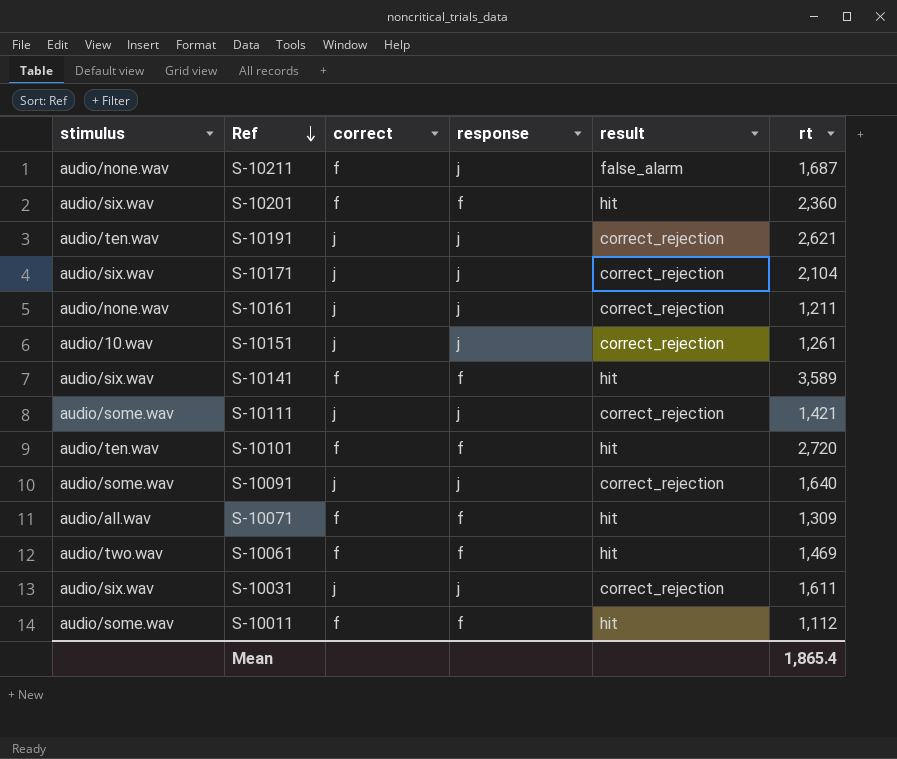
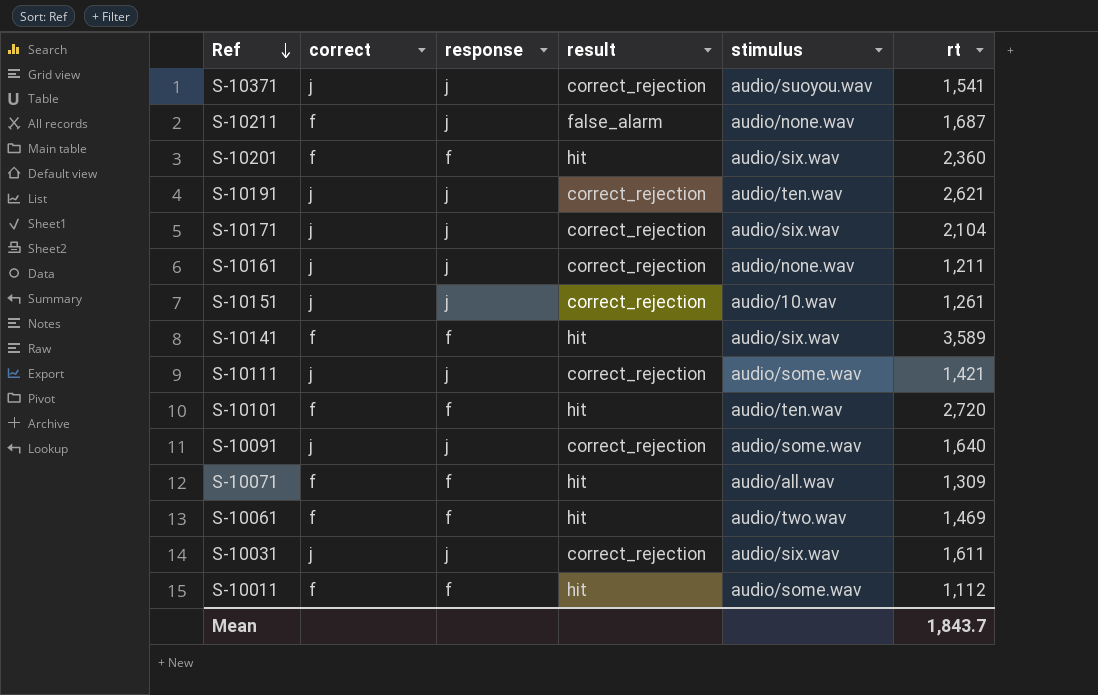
column stimulus | position: 1 -> 5
row S-10371: none -> j | j | correct_rejection | audio/suoyou.wav | 1,541
Mean | rt: 1,865.4 -> 1,843.7

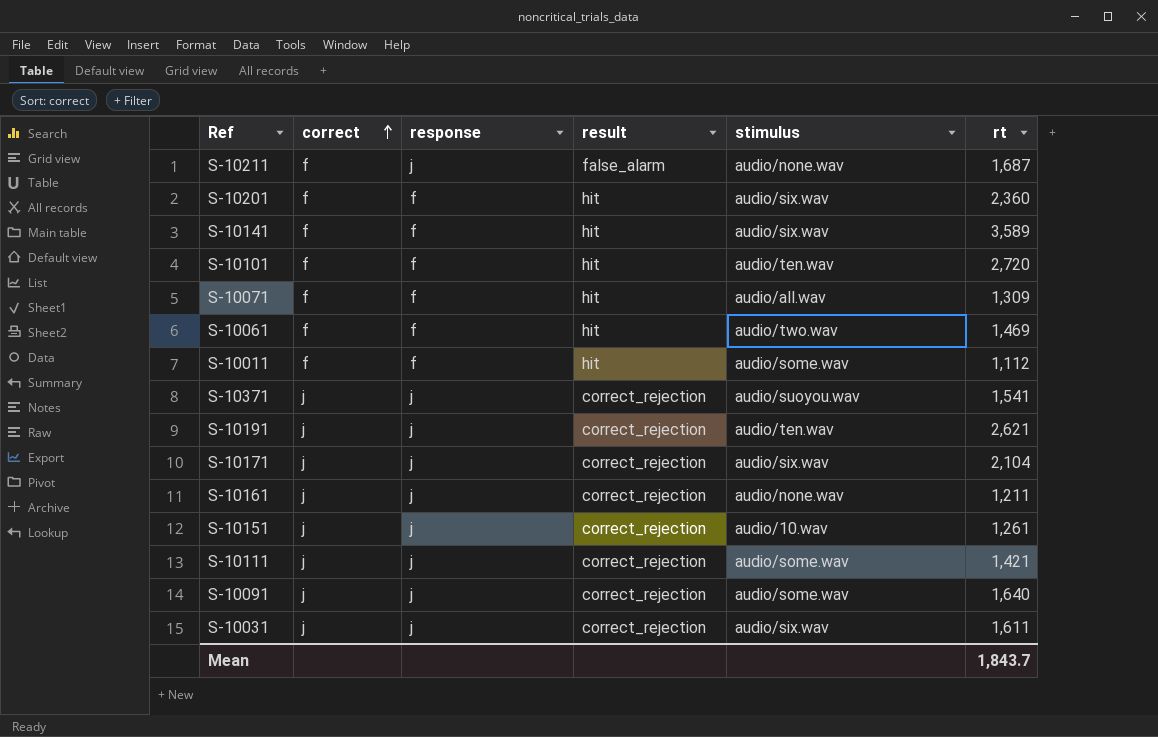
row order: Ref descending -> correct ascending

